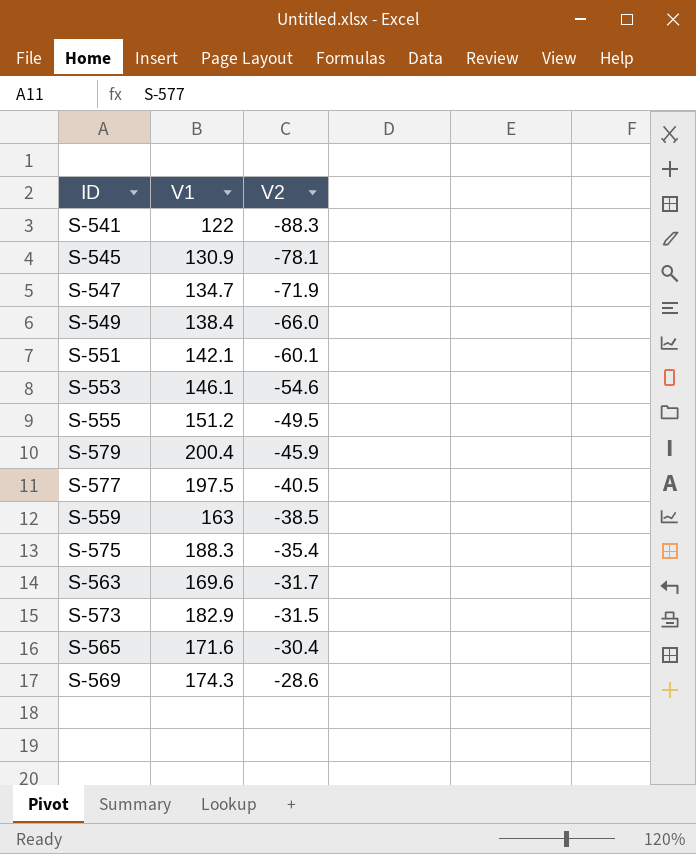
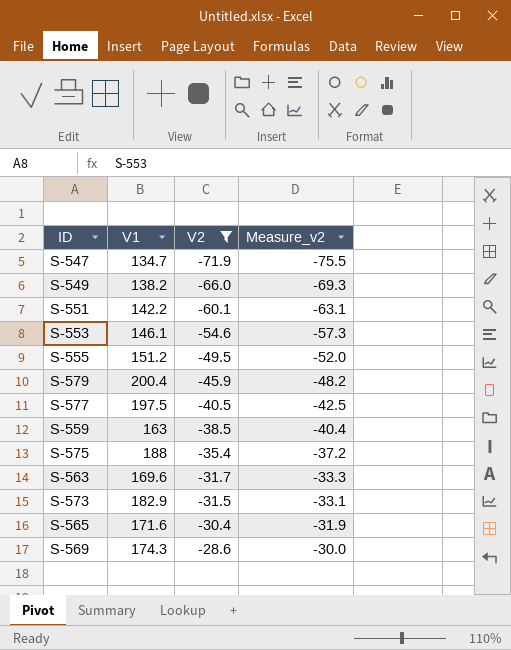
filter: none -> V2 >= -71.9
column Measure_v2 | formula: none -> [V2] * 1.05
S-549 | V1: 138.4 -> 138.2
S-551 | V1: 142.1 -> 142.2
S-575 | V1: 188.3 -> 188

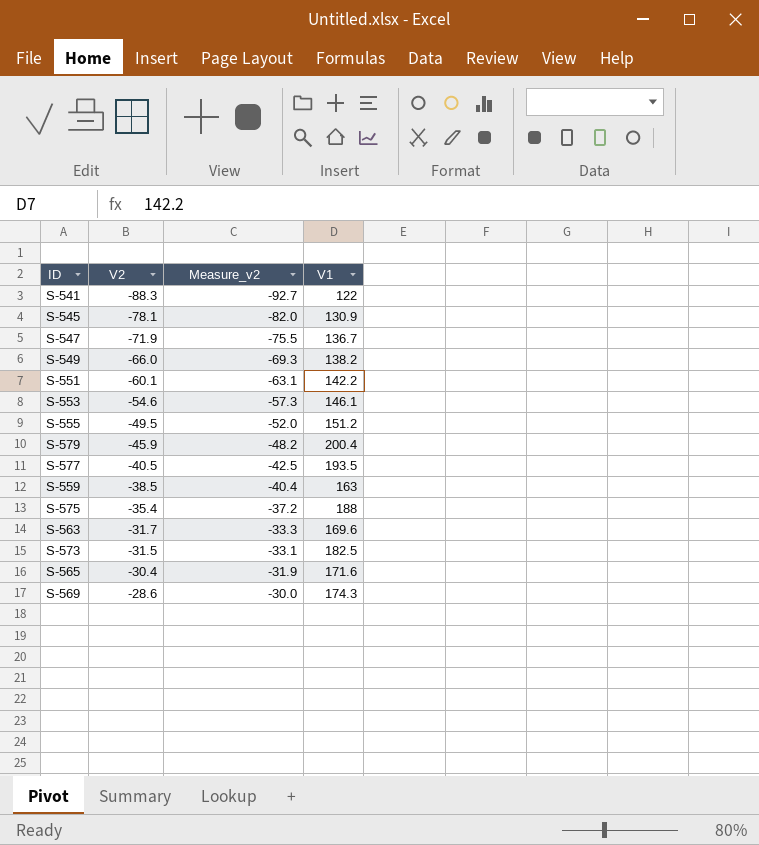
filter: V2 >= -71.9 -> none
column V1 | position: 2 -> 4
S-547 | V1: 134.7 -> 136.7
S-577 | V1: 197.5 -> 193.5
S-573 | V1: 182.9 -> 182.5

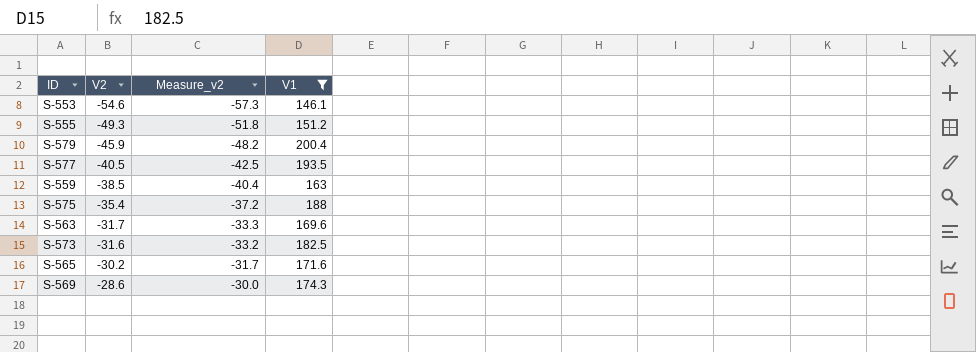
filter: none -> V1 >= 146.1
S-555 | V2: -49.5 -> -49.3
S-555 | Measure_v2: -52.0 -> -51.8
S-573 | V2: -31.5 -> -31.6
S-573 | Measure_v2: -33.1 -> -33.2
S-565 | V2: -30.4 -> -30.2
S-565 | Measure_v2: -31.9 -> -31.7

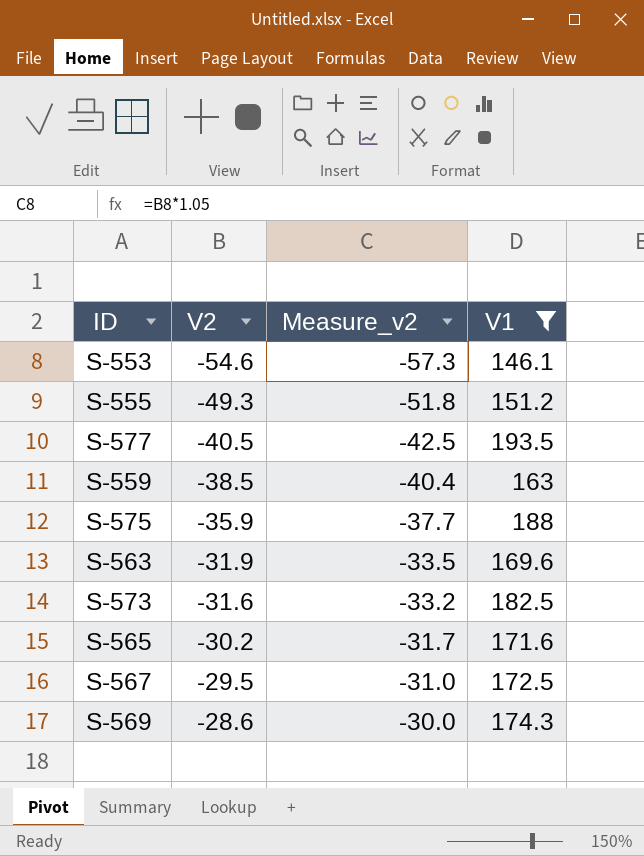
row S-579: -45.9 | -48.2 | 200.4 -> none
S-575 | V2: -35.4 -> -35.9
S-575 | Measure_v2: -37.2 -> -37.7
S-563 | V2: -31.7 -> -31.9
S-563 | Measure_v2: -33.3 -> -33.5
row S-567: none -> -29.5 | -31.0 | 172.5

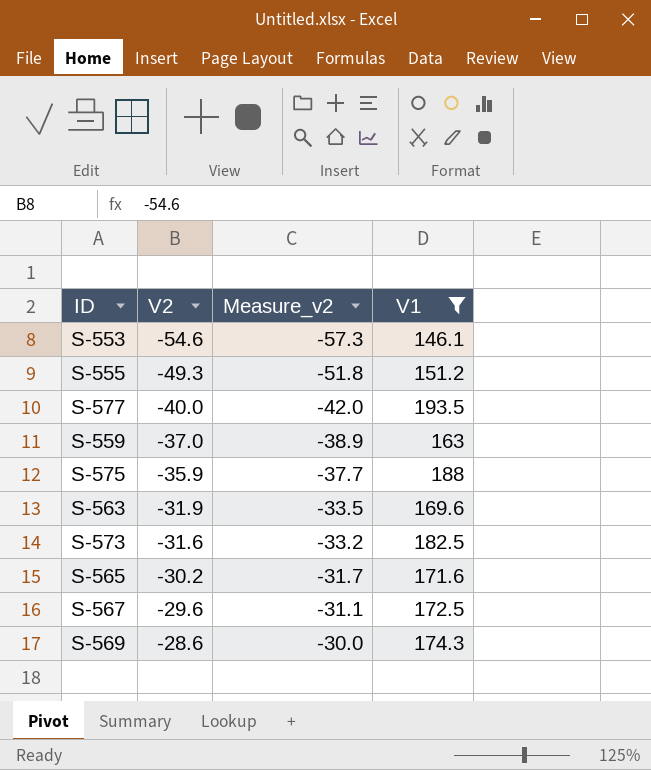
S-577 | V2: -40.5 -> -40.0
S-577 | Measure_v2: -42.5 -> -42.0
S-559 | V2: -38.5 -> -37.0
S-559 | Measure_v2: -40.4 -> -38.9
S-567 | V2: -29.5 -> -29.6
S-567 | Measure_v2: -31.0 -> -31.1

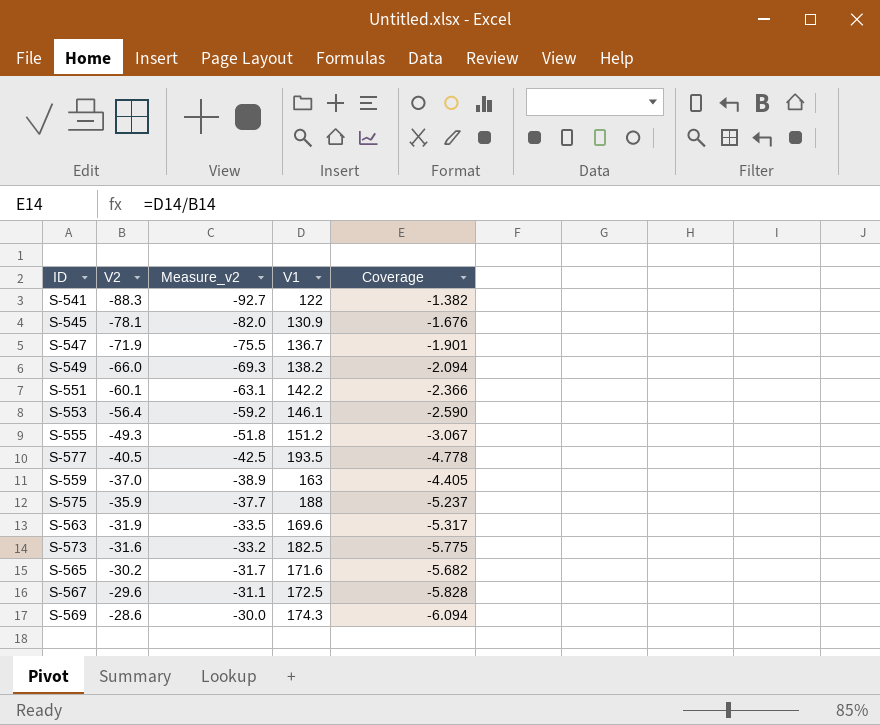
filter: V1 >= 146.1 -> none
column Coverage | formula: none -> [V1] / [V2]
S-553 | V2: -54.6 -> -56.4
S-553 | Measure_v2: -57.3 -> -59.2
S-577 | V2: -40.0 -> -40.5
S-577 | Measure_v2: -42.0 -> -42.5

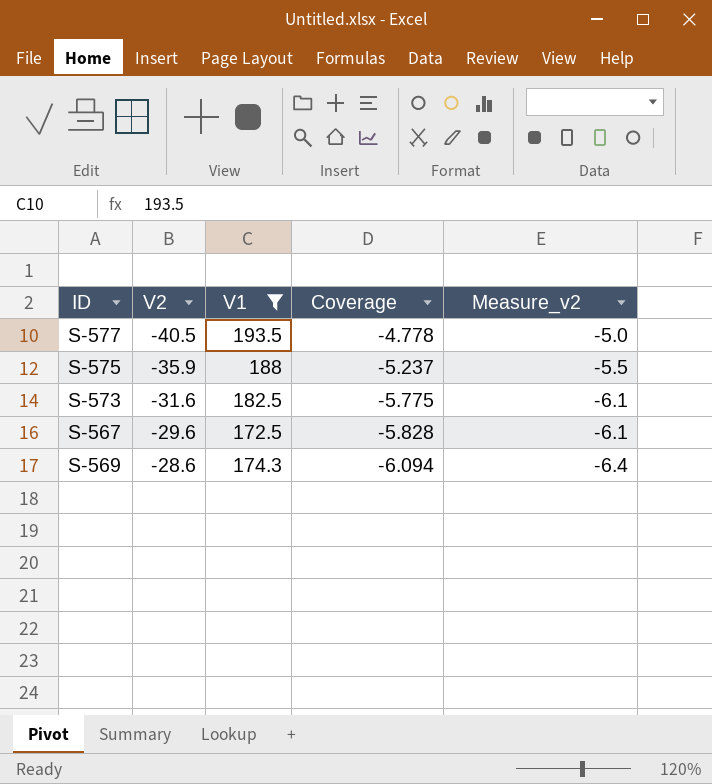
filter: none -> V1 >= 172.5
column Measure_v2 | formula: [V2] * 1.05 -> [Coverage] * 1.05
column Measure_v2 | position: 3 -> 5

